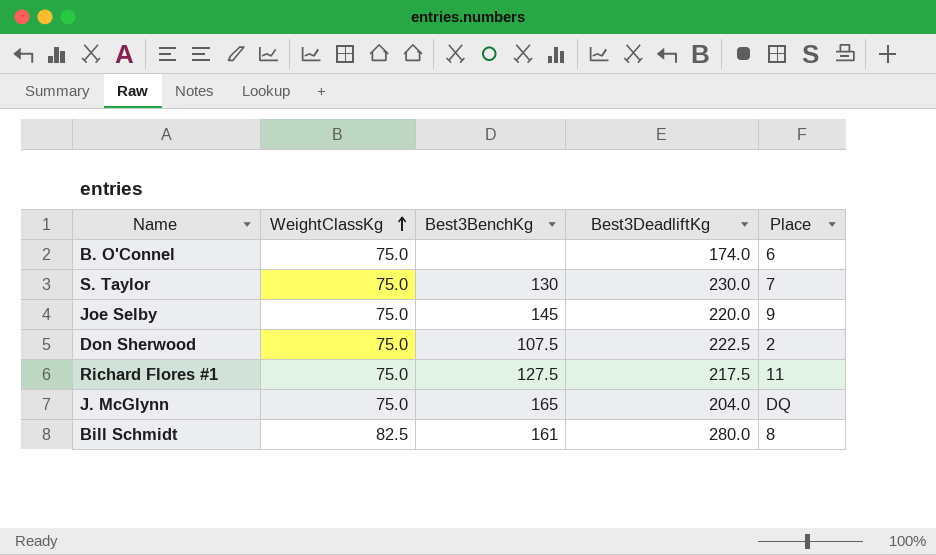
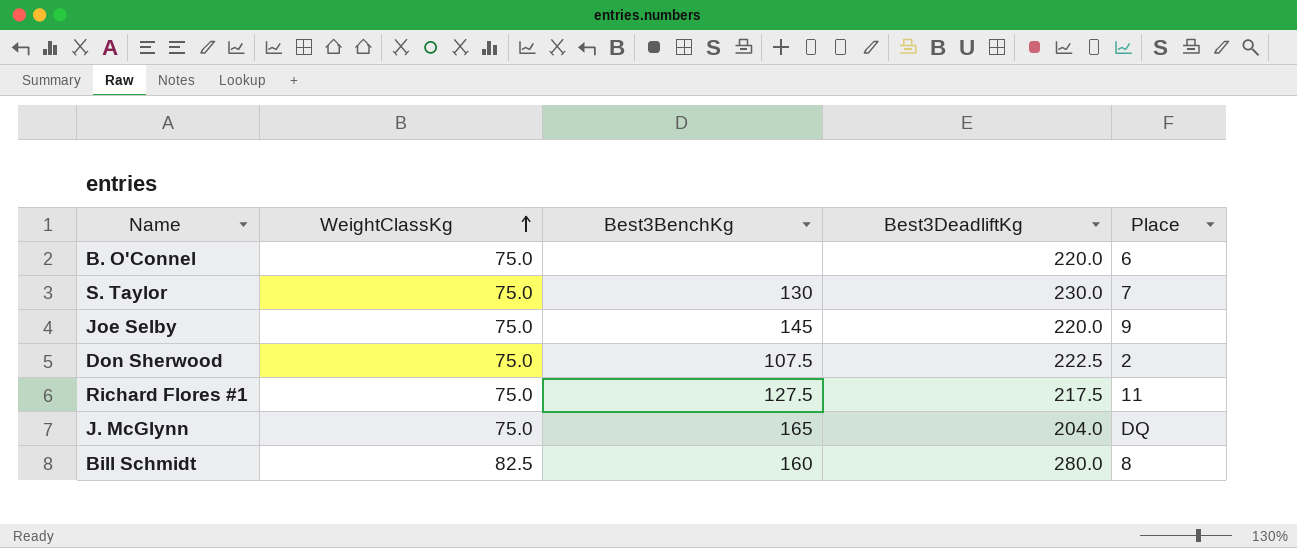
B. O'Connel | Best3DeadliftKg: 174.0 -> 220.0
Bill Schmidt | Best3BenchKg: 161 -> 160

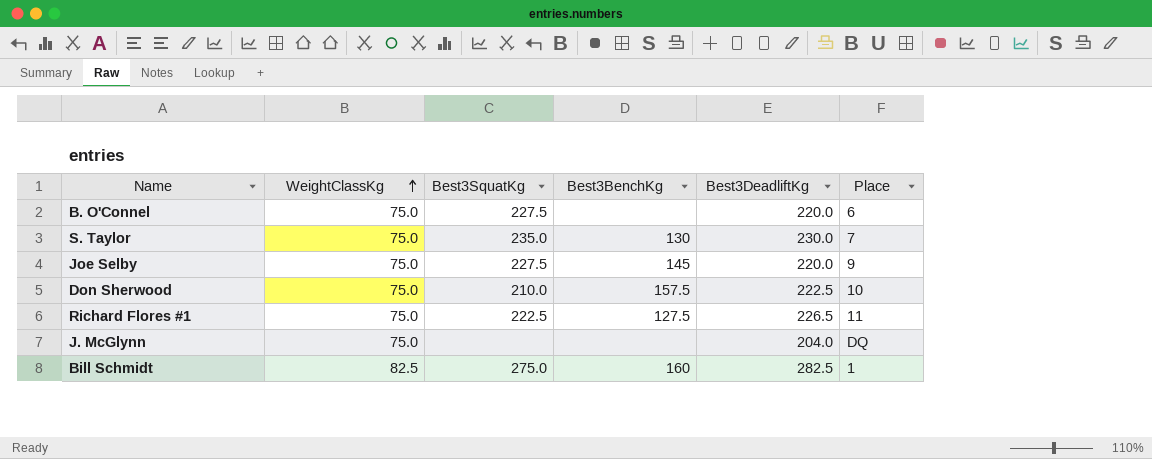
column Best3SquatKg | position: none -> 3
Don Sherwood | Best3BenchKg: 107.5 -> 157.5
Don Sherwood | Place: 2 -> 10
Richard Flores #1 | Best3DeadliftKg: 217.5 -> 226.5
J. McGlynn | Best3BenchKg: 165 -> none
Bill Schmidt | Best3DeadliftKg: 280.0 -> 282.5
Bill Schmidt | Place: 8 -> 1

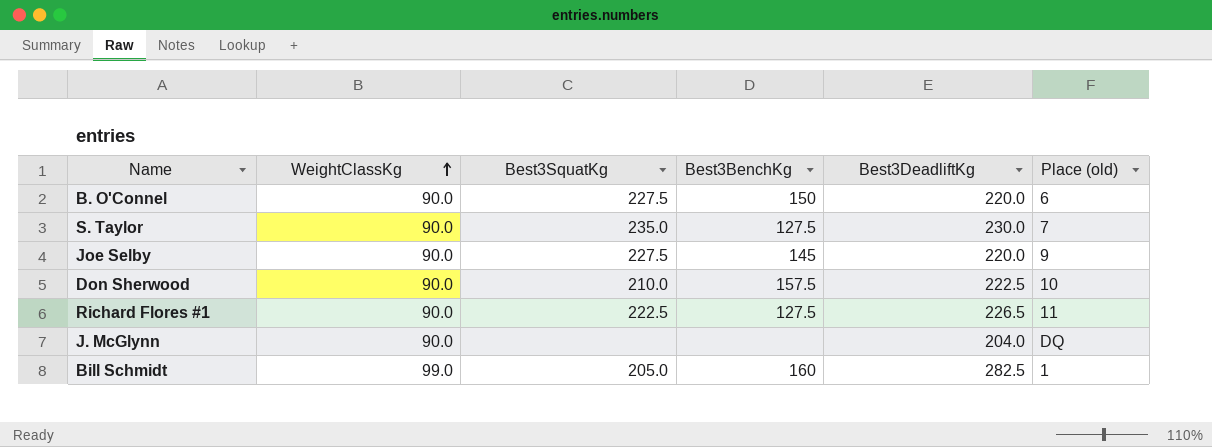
column name: Place -> Place (old)
B. O'Connel | WeightClassKg: 75.0 -> 90.0
B. O'Connel | Best3BenchKg: none -> 150
S. Taylor | WeightClassKg: 75.0 -> 90.0
S. Taylor | Best3BenchKg: 130 -> 127.5
Joe Selby | WeightClassKg: 75.0 -> 90.0
Don Sherwood | WeightClassKg: 75.0 -> 90.0
Richard Flores #1 | WeightClassKg: 75.0 -> 90.0
J. McGlynn | WeightClassKg: 75.0 -> 90.0
Bill Schmidt | WeightClassKg: 82.5 -> 99.0
Bill Schmidt | Best3SquatKg: 275.0 -> 205.0

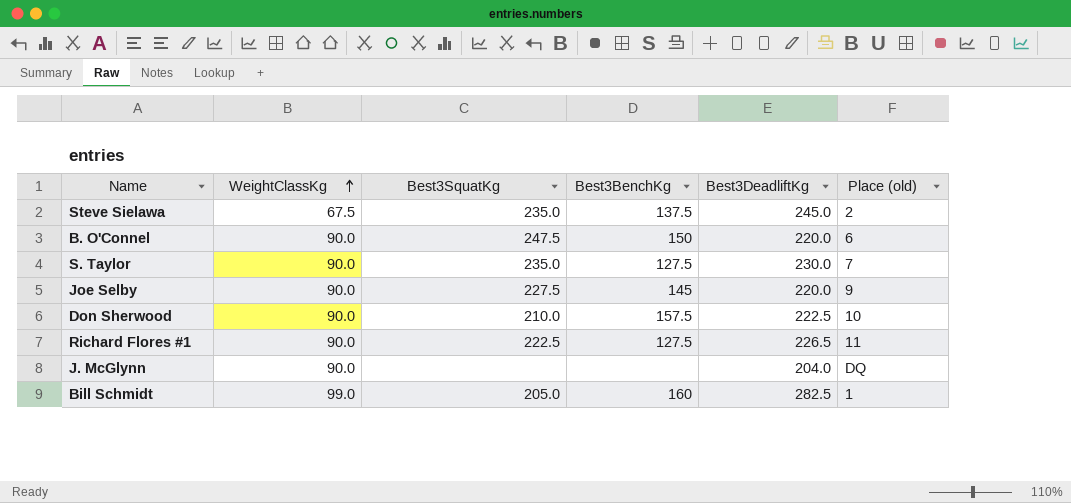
row Steve Sielawa: none -> 67.5 | 235.0 | 137.5 | 245.0 | 2
B. O'Connel | Best3SquatKg: 227.5 -> 247.5

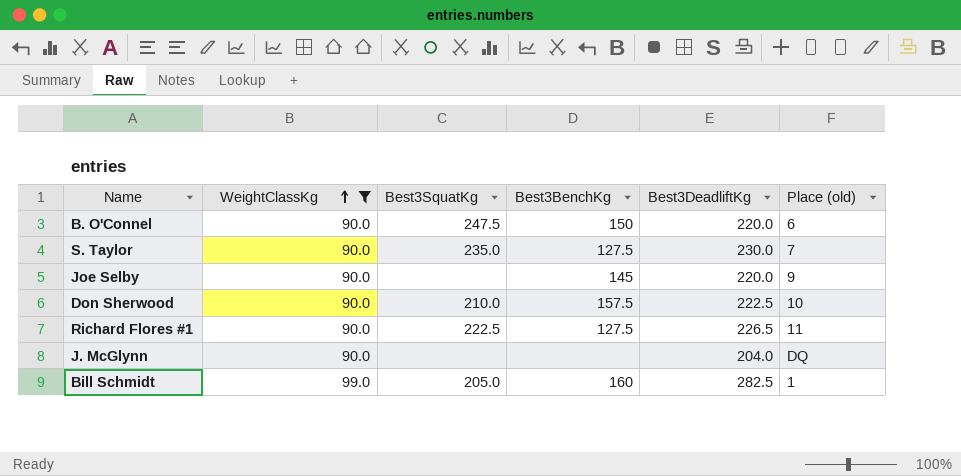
filter: none -> WeightClassKg != 67.5
Joe Selby | Best3SquatKg: 227.5 -> none

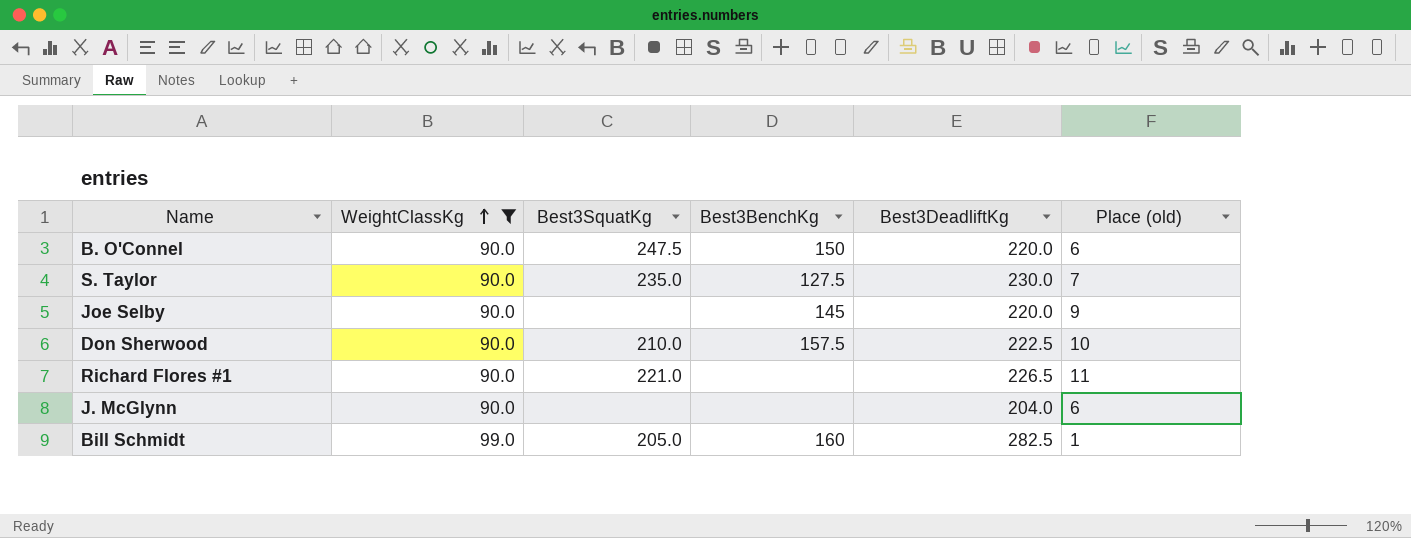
Richard Flores #1 | Best3SquatKg: 222.5 -> 221.0
Richard Flores #1 | Best3BenchKg: 127.5 -> none
J. McGlynn | Place (old): DQ -> 6

